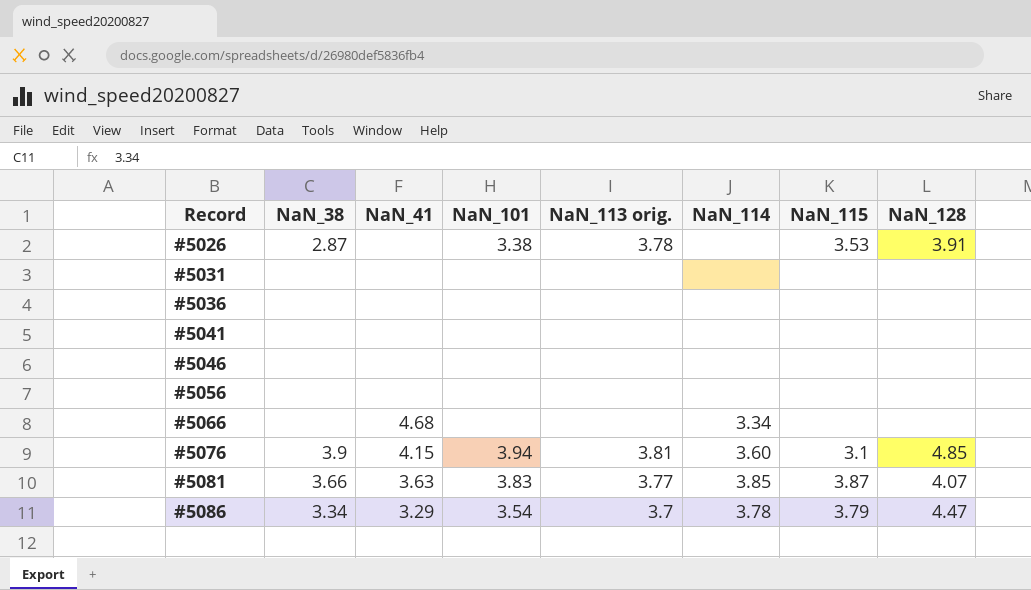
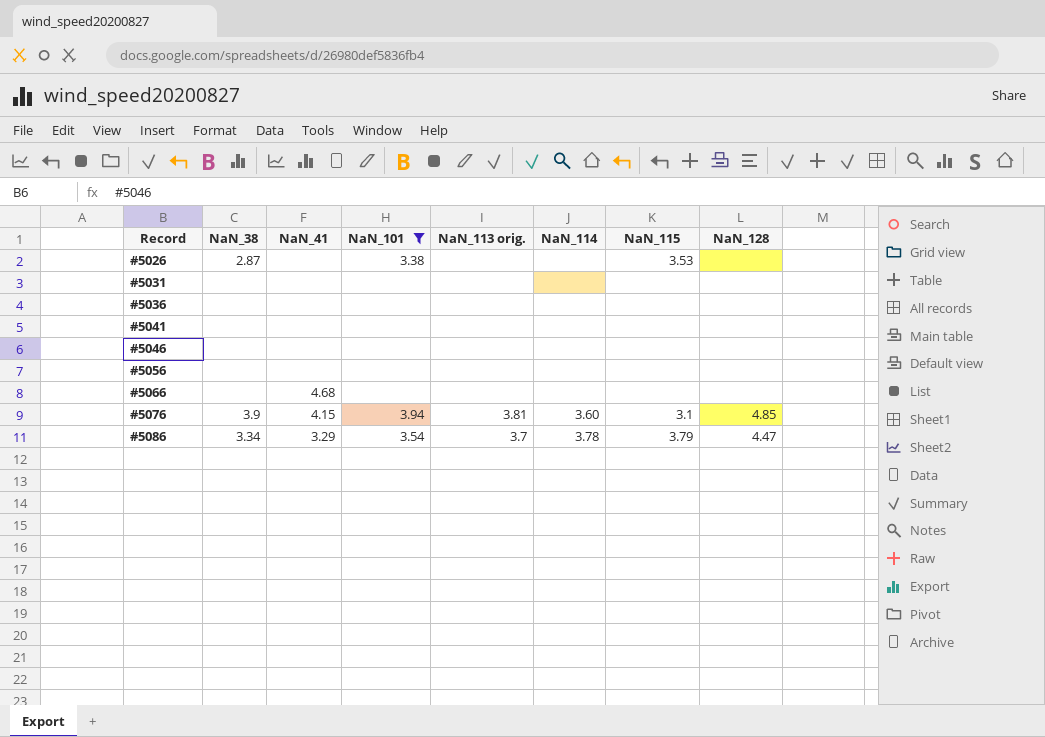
filter: none -> NaN_101 != 3.83
#5026 | NaN_113 orig.: 3.78 -> none
#5026 | NaN_128: 3.91 -> none
#5066 | NaN_114: 3.34 -> none

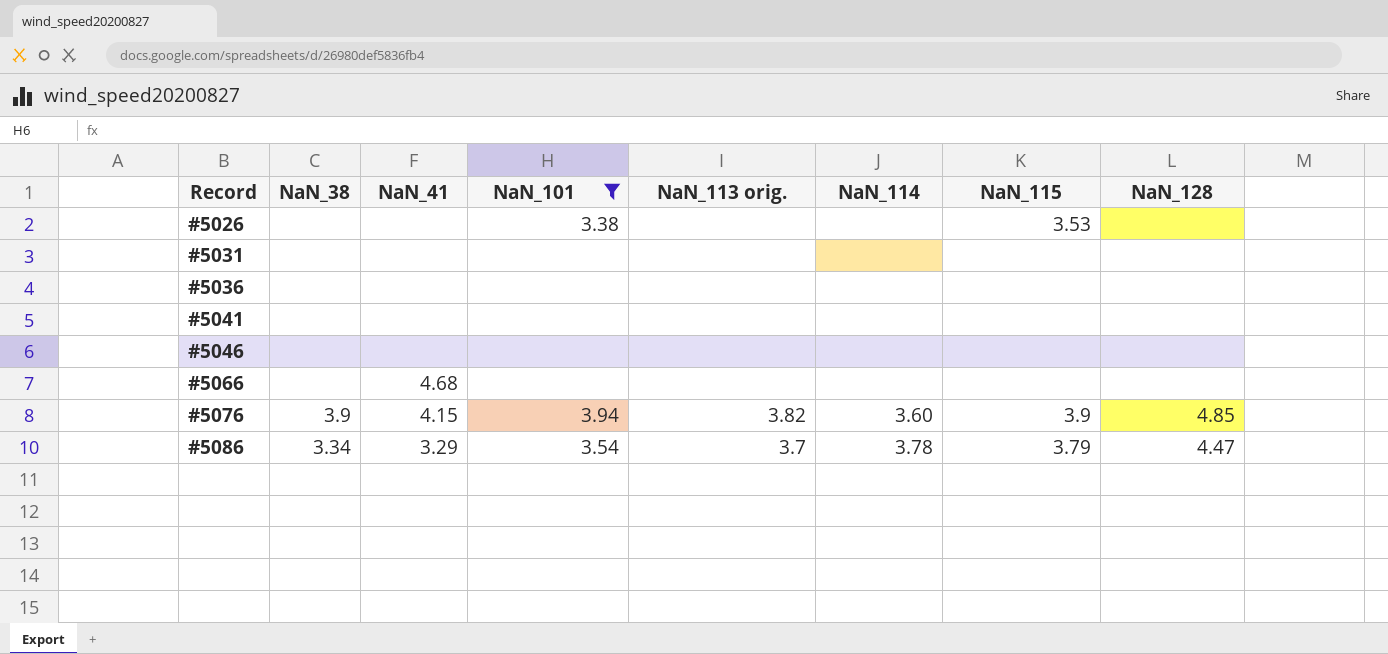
row #5056: none | none | none | none | none | none | none -> none
#5026 | NaN_38: 2.87 -> none
#5076 | NaN_113 orig.: 3.81 -> 3.82
#5076 | NaN_115: 3.1 -> 3.9

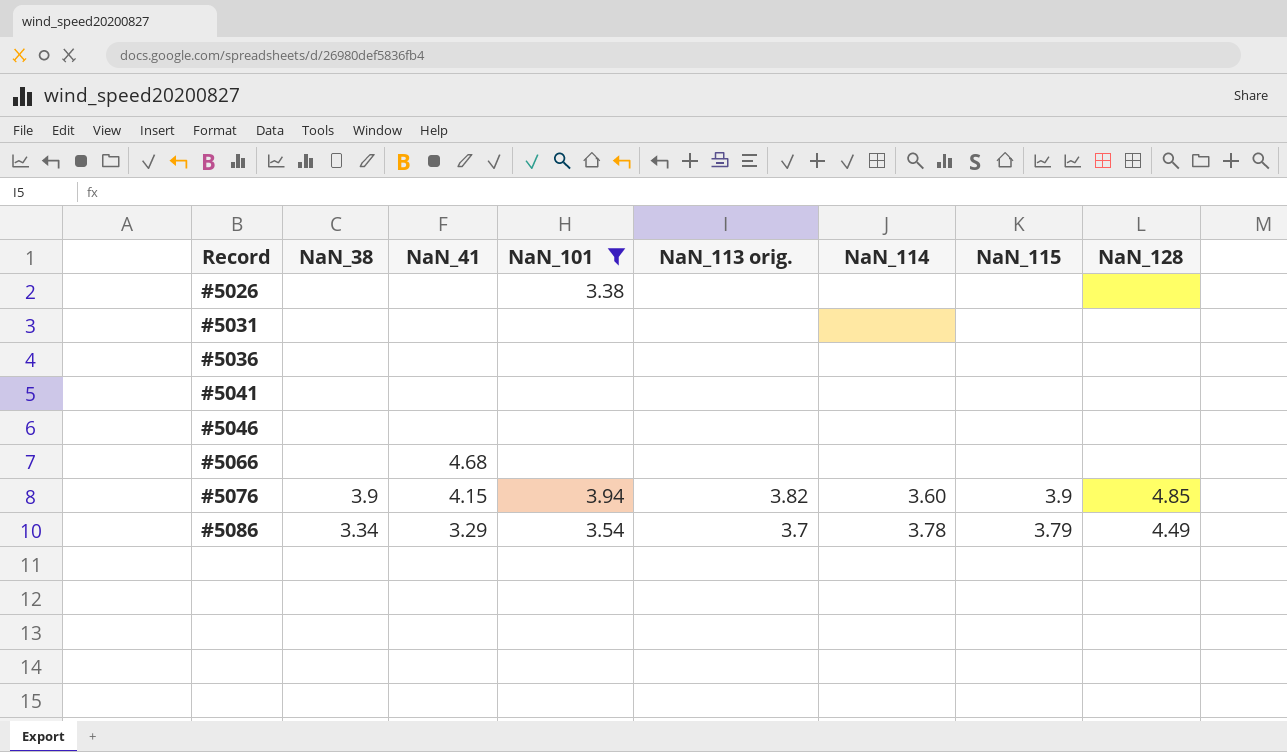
#5026 | NaN_115: 3.53 -> none
#5086 | NaN_128: 4.47 -> 4.49

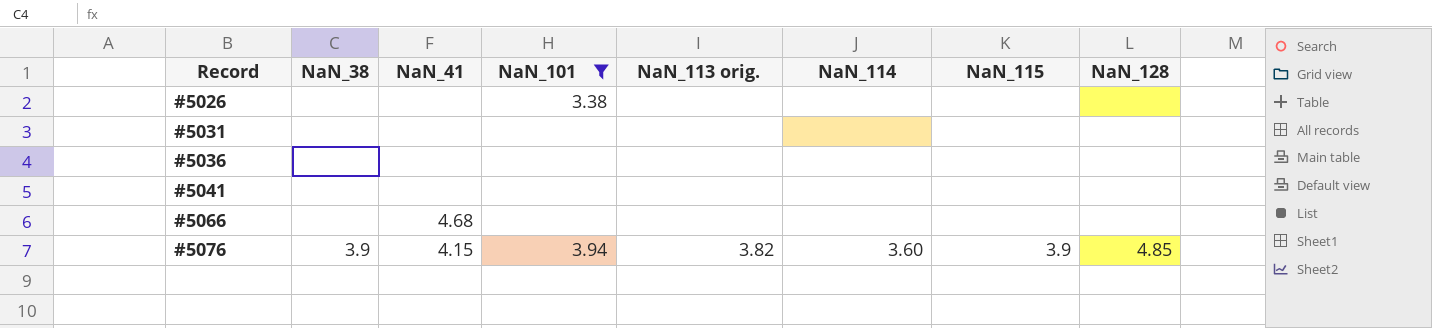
row #5046: none | none | none | none | none | none | none -> none
row #5086: 3.34 | 3.29 | 3.54 | 3.7 | 3.78 | 3.79 | 4.49 -> none

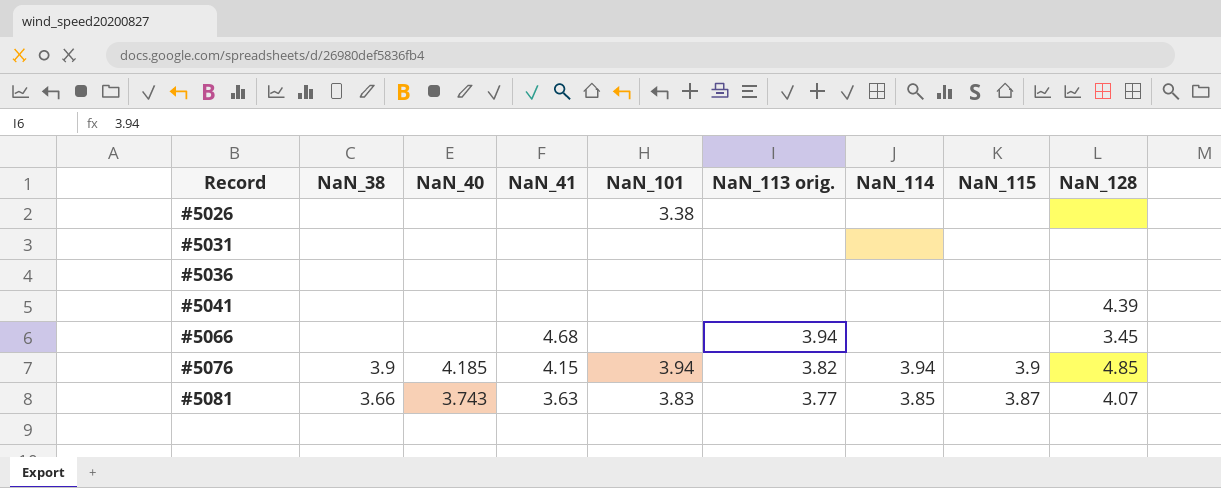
filter: NaN_101 != 3.83 -> none
column NaN_40 | position: none -> 3
#5041 | NaN_128: none -> 4.39
#5066 | NaN_113 orig.: none -> 3.94
#5066 | NaN_128: none -> 3.45
#5076 | NaN_114: 3.60 -> 3.94

